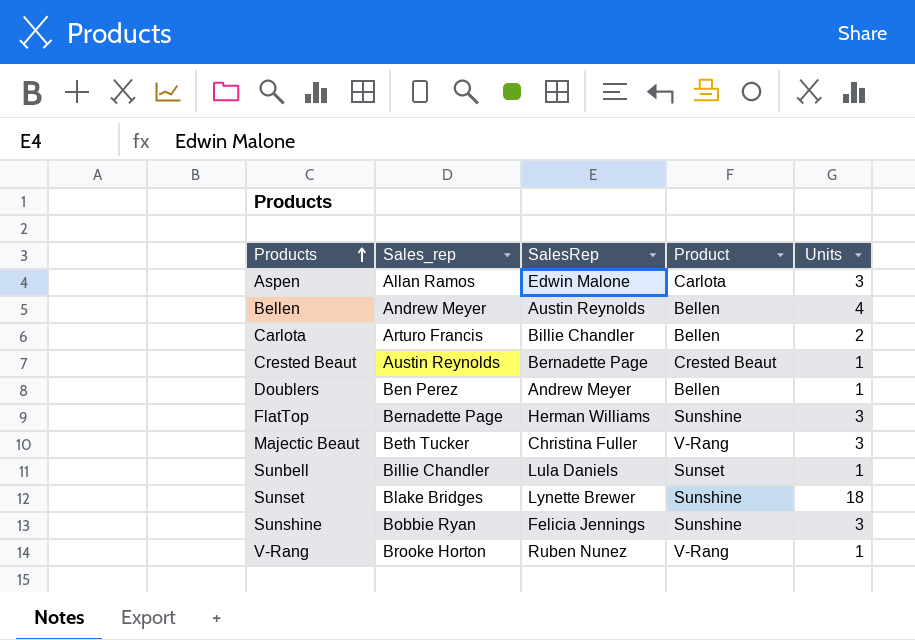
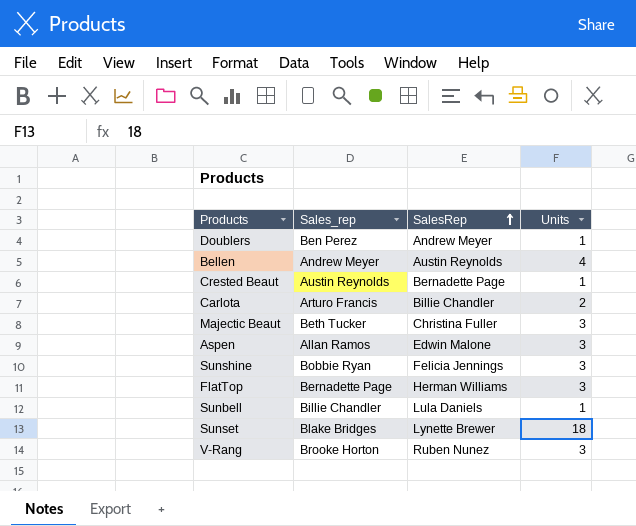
row order: Products ascending -> SalesRep ascending
column Product | position: 4 -> none
V-Rang | Units: 1 -> 3

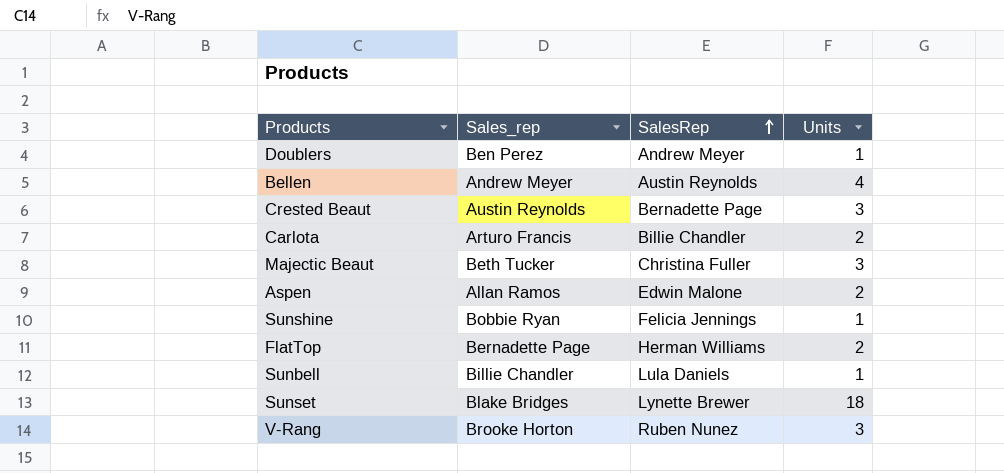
Crested Beaut | Units: 1 -> 3
Aspen | Units: 3 -> 2
Sunshine | Units: 3 -> 1
FlatTop | Units: 3 -> 2

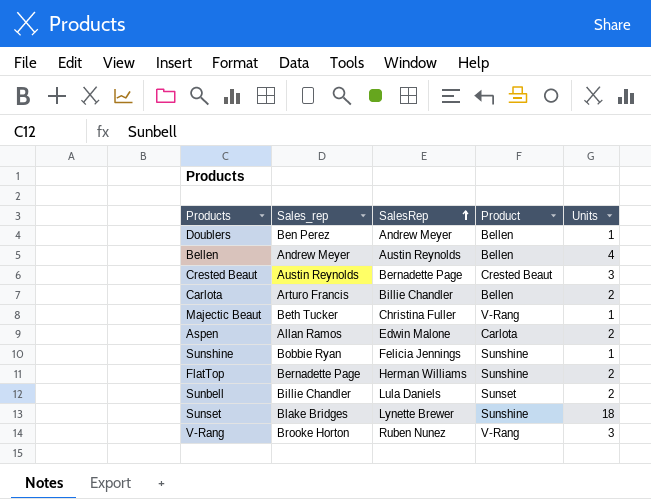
column Product | position: none -> 4
Majectic Beaut | Units: 3 -> 1
Sunbell | Units: 1 -> 2

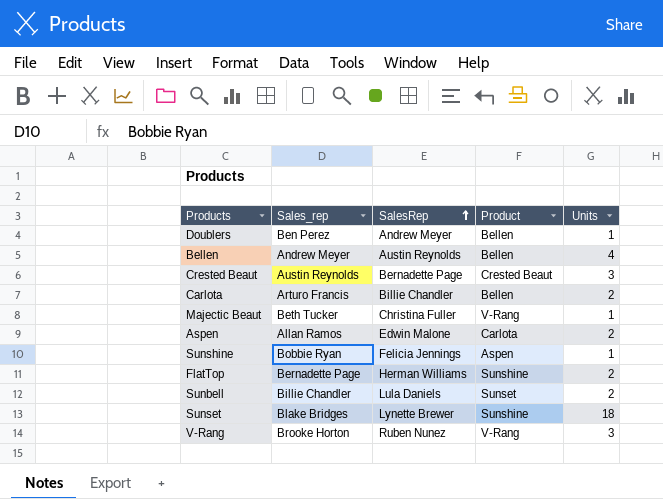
Sunshine | Product: Sunshine -> Aspen

